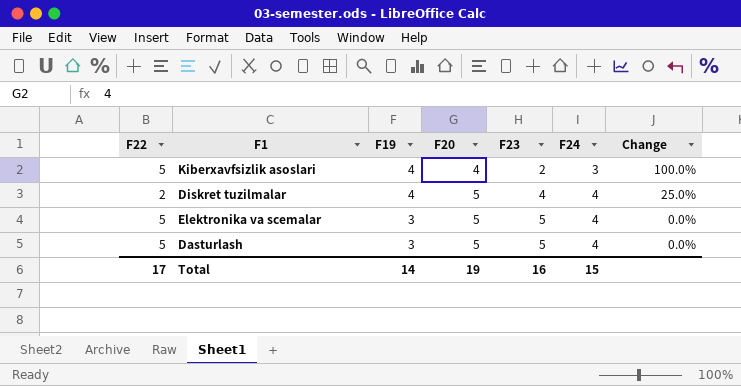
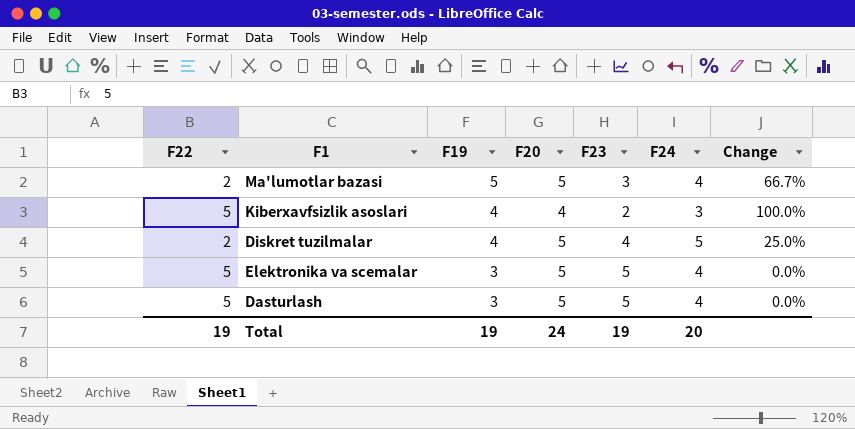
row Ma'lumotlar bazasi: none -> 2 | 5 | 5 | 3 | 4 | 66.7%
Diskret tuzilmalar | F24: 4 -> 5
Total | F22: 17 -> 19
Total | F19: 14 -> 19
Total | F20: 19 -> 24
Total | F23: 16 -> 19
Total | F24: 15 -> 20

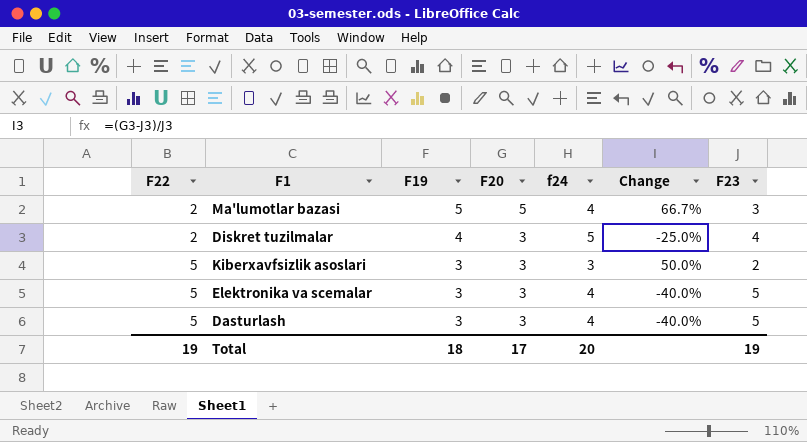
row order: F19 descending -> F22 ascending
column name: F24 -> f24
column F23 | position: 5 -> 7
Diskret tuzilmalar | F20: 5 -> 3
Diskret tuzilmalar | Change: 25.0% -> -25.0%
Kiberxavfsizlik asoslari | F19: 4 -> 3
Kiberxavfsizlik asoslari | F20: 4 -> 3
Kiberxavfsizlik asoslari | Change: 100.0% -> 50.0%
Elektronika va scemalar | F20: 5 -> 3
Elektronika va scemalar | Change: 0.0% -> -40.0%
Dasturlash | F20: 5 -> 3
Dasturlash | Change: 0.0% -> -40.0%
Total | F19: 19 -> 18
Total | F20: 24 -> 17

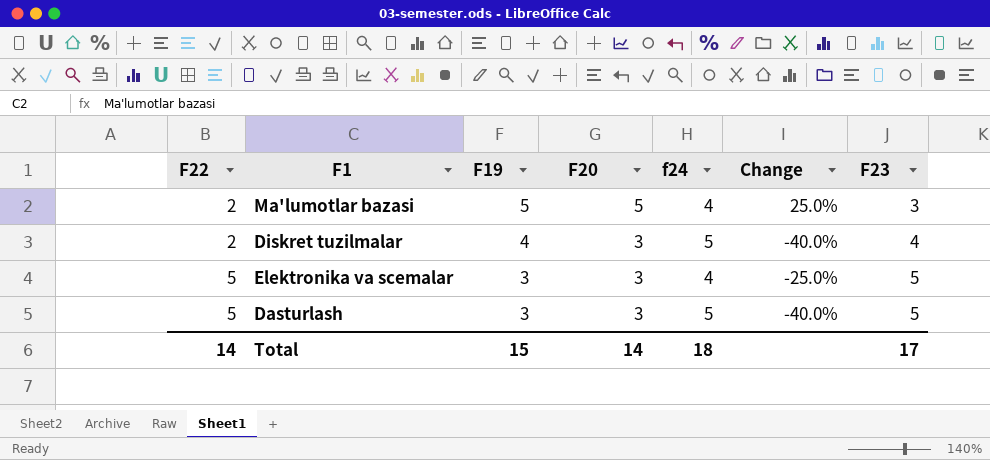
column Change | formula: ([F20] - [F23]) / [F23] -> ([F20] - [f24]) / [f24]
row Kiberxavfsizlik asoslari: 5 | 3 | 3 | 3 | 50.0% | 2 -> none
Dasturlash | f24: 4 -> 5
Total | F22: 19 -> 14
Total | F19: 18 -> 15
Total | F20: 17 -> 14
Total | f24: 20 -> 18
Total | F23: 19 -> 17

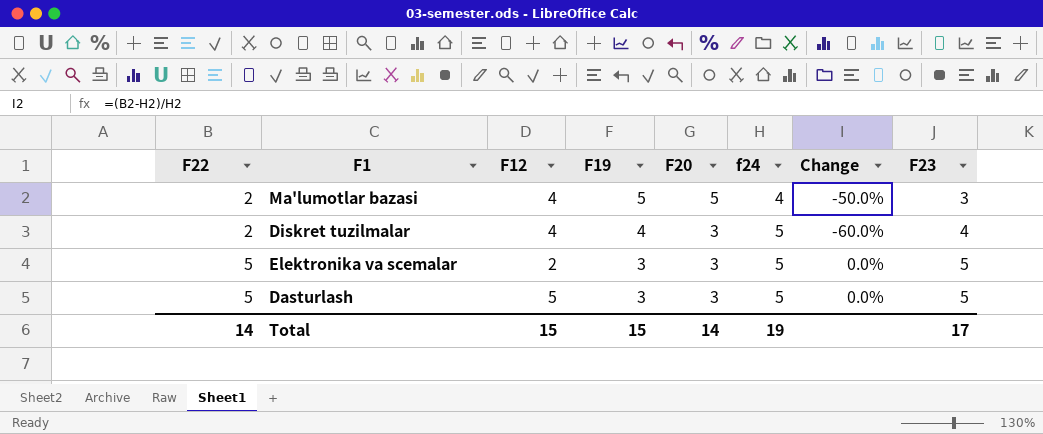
column F12 | position: none -> 3
column Change | formula: ([F20] - [f24]) / [f24] -> ([F22] - [f24]) / [f24]
Elektronika va scemalar | f24: 4 -> 5
Total | f24: 18 -> 19

